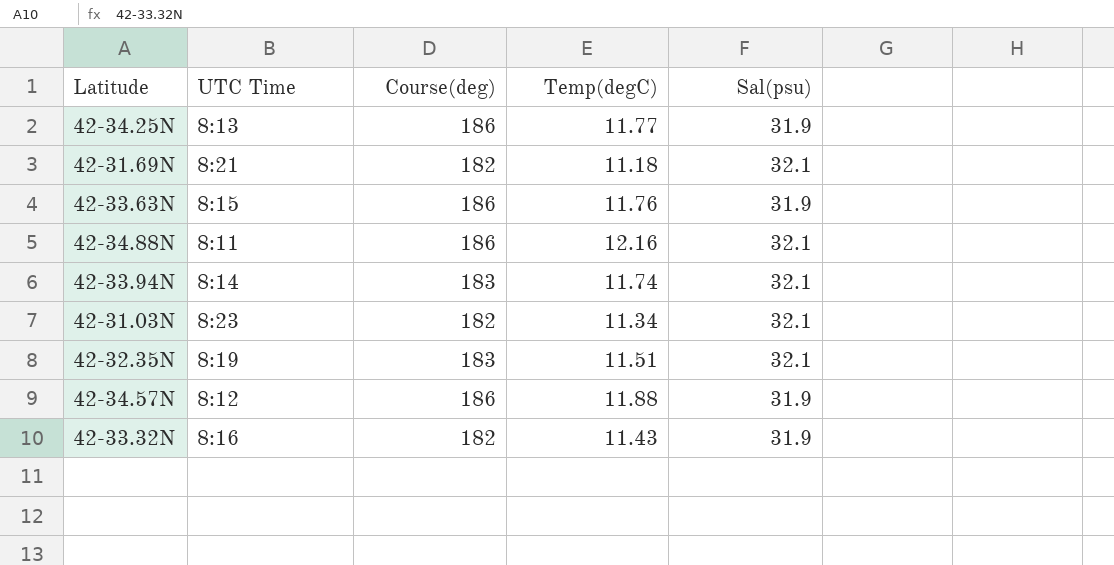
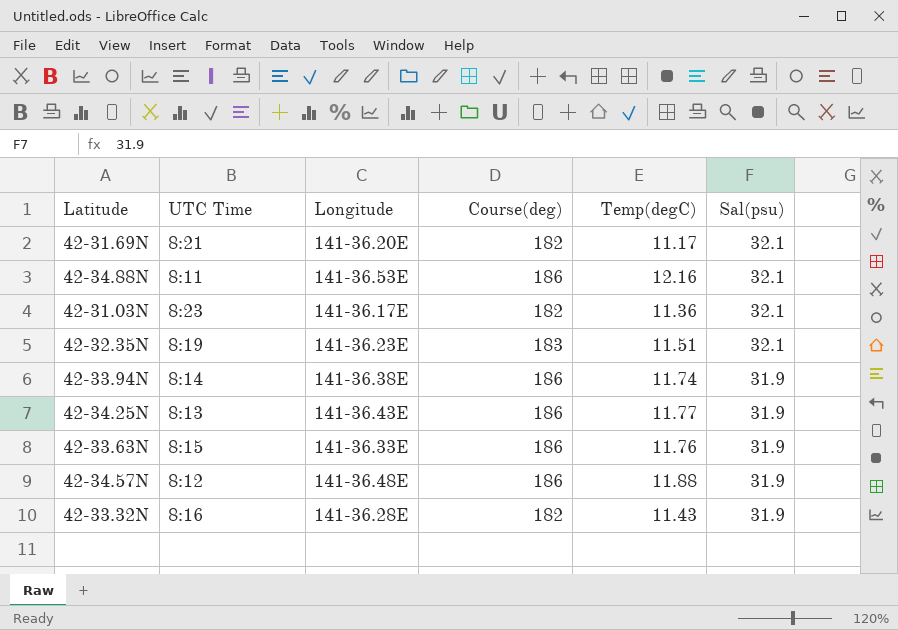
row order: none -> Sal(psu) descending
column Longitude | position: none -> 3
42-31.69N | Temp(degC): 11.18 -> 11.17
42-31.03N | Temp(degC): 11.34 -> 11.36
42-33.94N | Course(deg): 183 -> 186
42-33.94N | Sal(psu): 32.1 -> 31.9

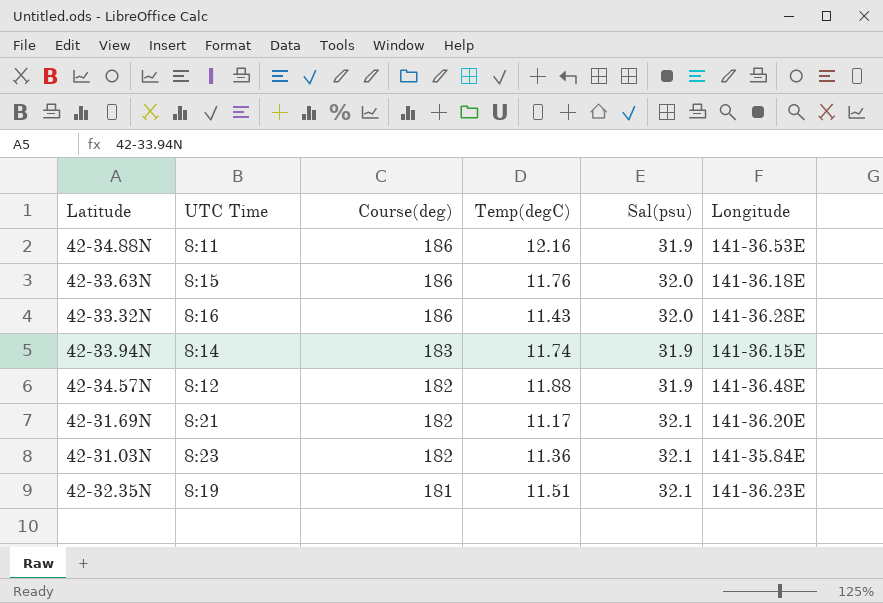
row order: Sal(psu) descending -> Course(deg) descending
column Longitude | position: 3 -> 6
row 42-34.25N: 8:13 | 141-36.43E | 186 | 11.77 | 31.9 -> none
42-34.88N | Sal(psu): 32.1 -> 31.9
42-33.63N | Sal(psu): 31.9 -> 32.0
42-33.63N | Longitude: 141-36.33E -> 141-36.18E
42-33.32N | Course(deg): 182 -> 186
42-33.32N | Sal(psu): 31.9 -> 32.0
42-33.94N | Course(deg): 186 -> 183
42-33.94N | Longitude: 141-36.38E -> 141-36.15E
42-34.57N | Course(deg): 186 -> 182
42-31.03N | Longitude: 141-36.17E -> 141-35.84E
42-32.35N | Course(deg): 183 -> 181

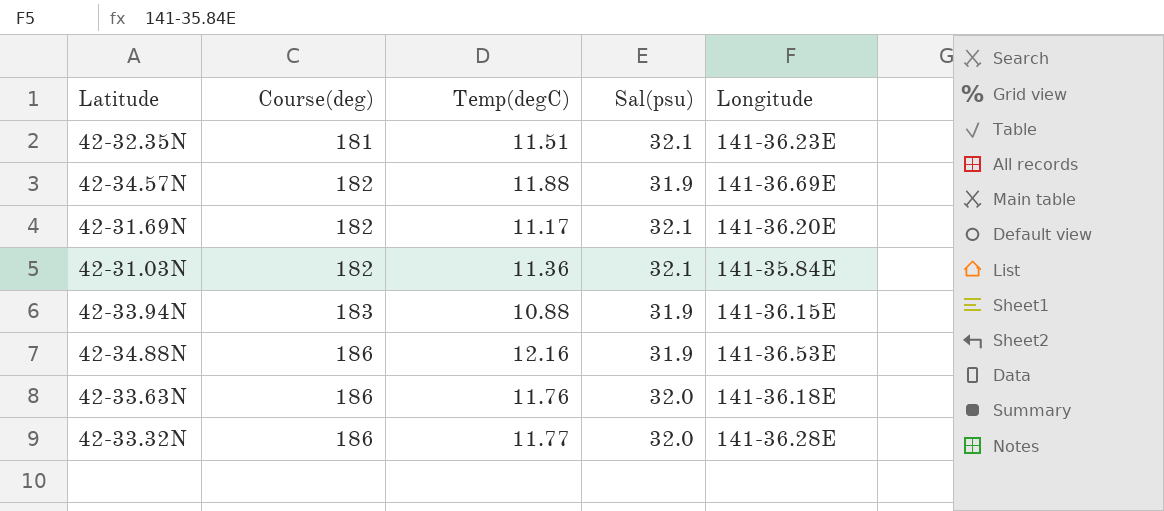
row order: Course(deg) descending -> Course(deg) ascending
column UTC Time | position: 2 -> none
42-34.57N | Longitude: 141-36.48E -> 141-36.69E
42-33.94N | Temp(degC): 11.74 -> 10.88
42-33.32N | Temp(degC): 11.43 -> 11.77

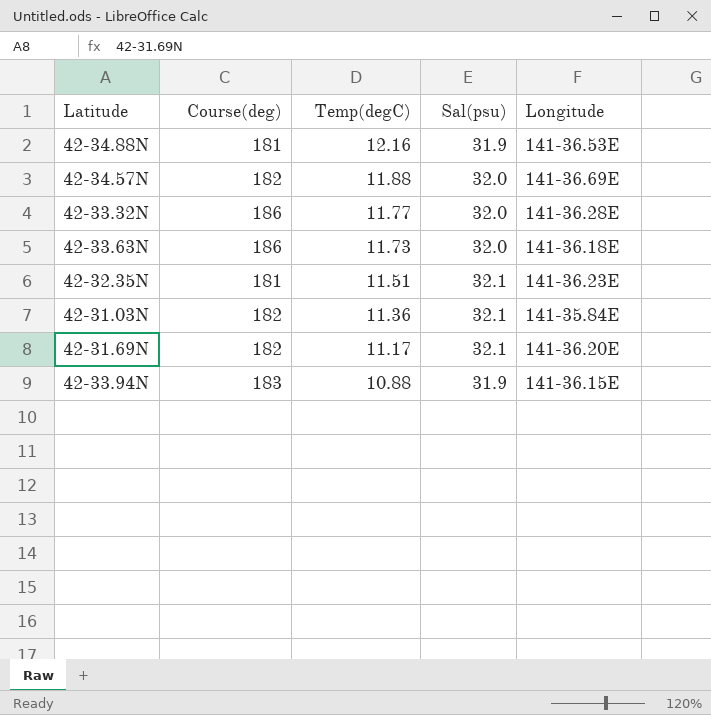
row order: Course(deg) ascending -> Temp(degC) descending
42-34.88N | Course(deg): 186 -> 181
42-34.57N | Sal(psu): 31.9 -> 32.0
42-33.63N | Temp(degC): 11.76 -> 11.73

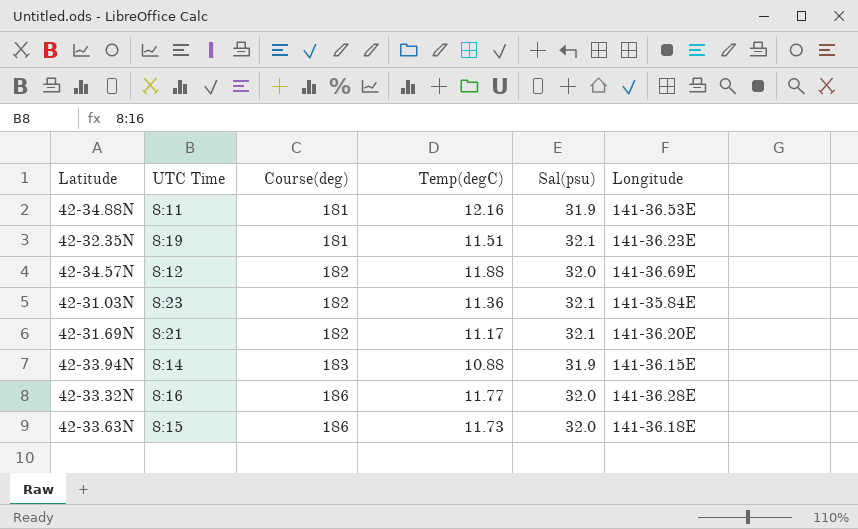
row order: Temp(degC) descending -> Course(deg) ascending
column UTC Time | position: none -> 2

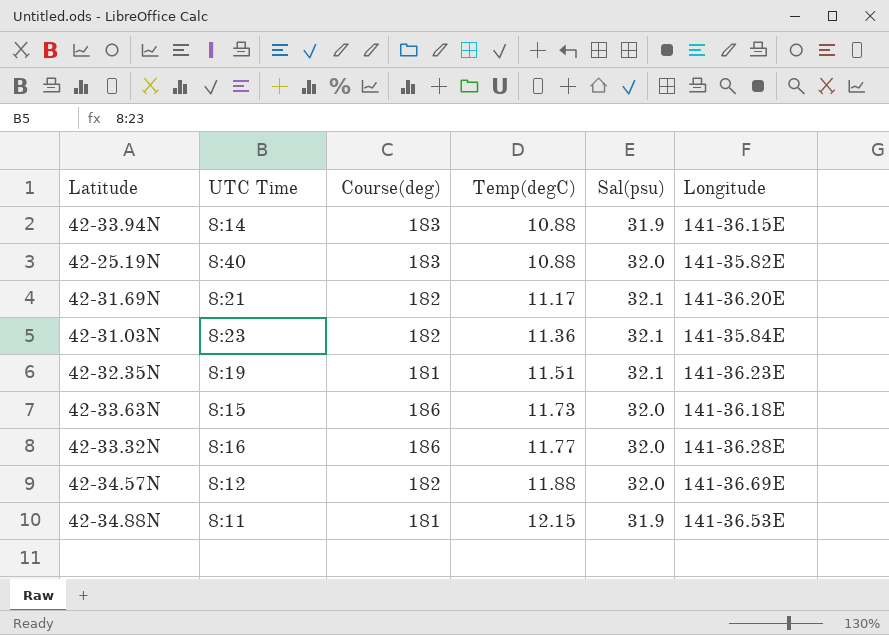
row order: Course(deg) ascending -> Temp(degC) ascending
row 42-25.19N: none -> 8:40 | 183 | 10.88 | 32.0 | 141-35.82E
42-34.88N | Temp(degC): 12.16 -> 12.15

